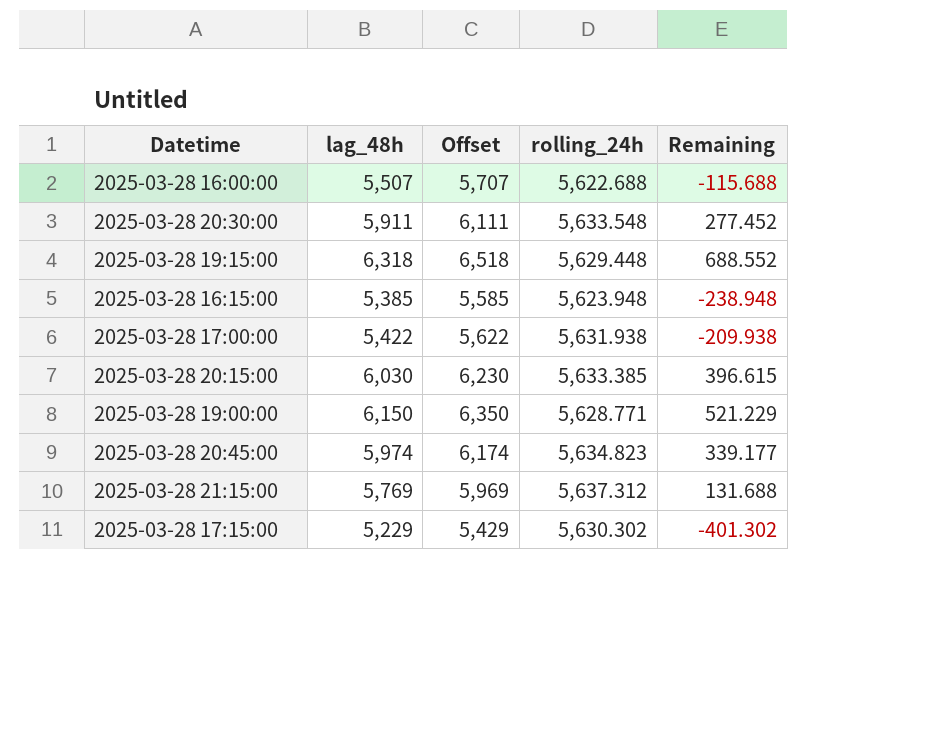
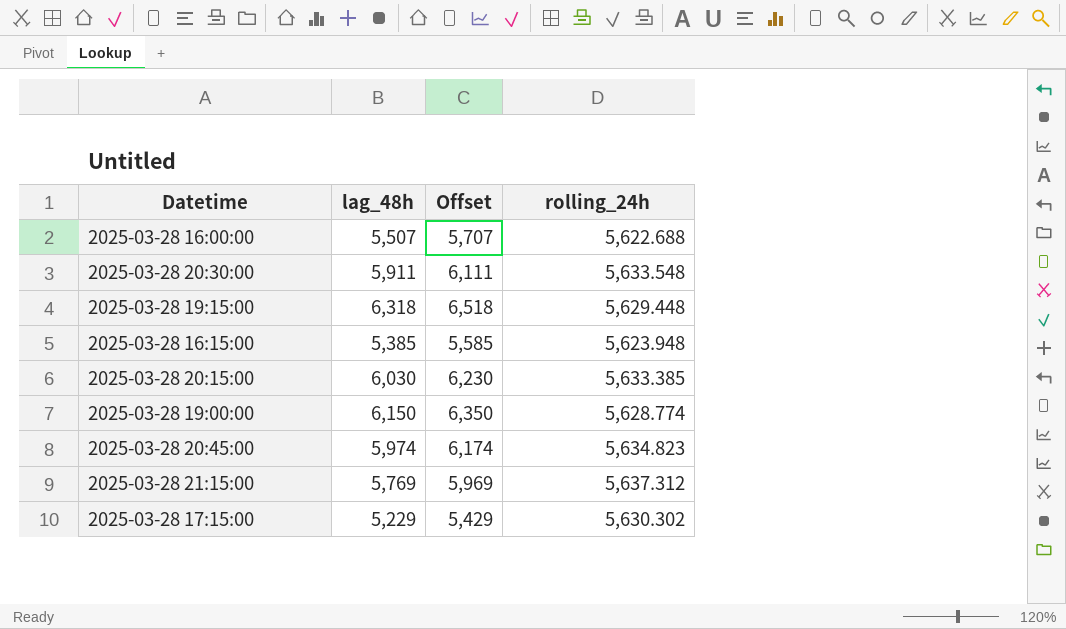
column Remaining | formula: [lag_48h] - [rolling_24h] -> none
row 2025-03-28 17:00:00: 5,422 | 5,622 | 5,631.938 | -209.938 -> none
2025-03-28 19:00:00 | rolling_24h: 5,628.771 -> 5,628.774

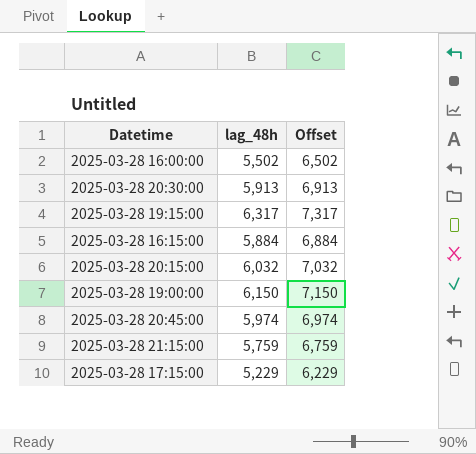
column rolling_24h | position: 4 -> none
column Offset | formula: [lag_48h] + 200 -> [lag_48h] + 1000
2025-03-28 16:00:00 | lag_48h: 5,507 -> 5,502
2025-03-28 20:30:00 | lag_48h: 5,911 -> 5,913
2025-03-28 19:15:00 | lag_48h: 6,318 -> 6,317
2025-03-28 16:15:00 | lag_48h: 5,385 -> 5,884
2025-03-28 20:15:00 | lag_48h: 6,030 -> 6,032
2025-03-28 21:15:00 | lag_48h: 5,769 -> 5,759

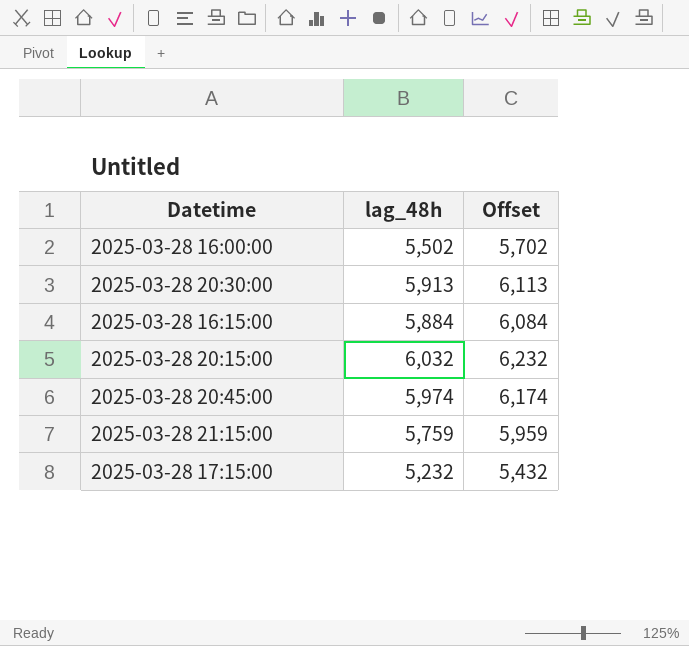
column Offset | formula: [lag_48h] + 1000 -> [lag_48h] + 200
row 2025-03-28 19:15:00: 6,317 | 7,317 -> none
row 2025-03-28 19:00:00: 6,150 | 7,150 -> none
2025-03-28 17:15:00 | lag_48h: 5,229 -> 5,232

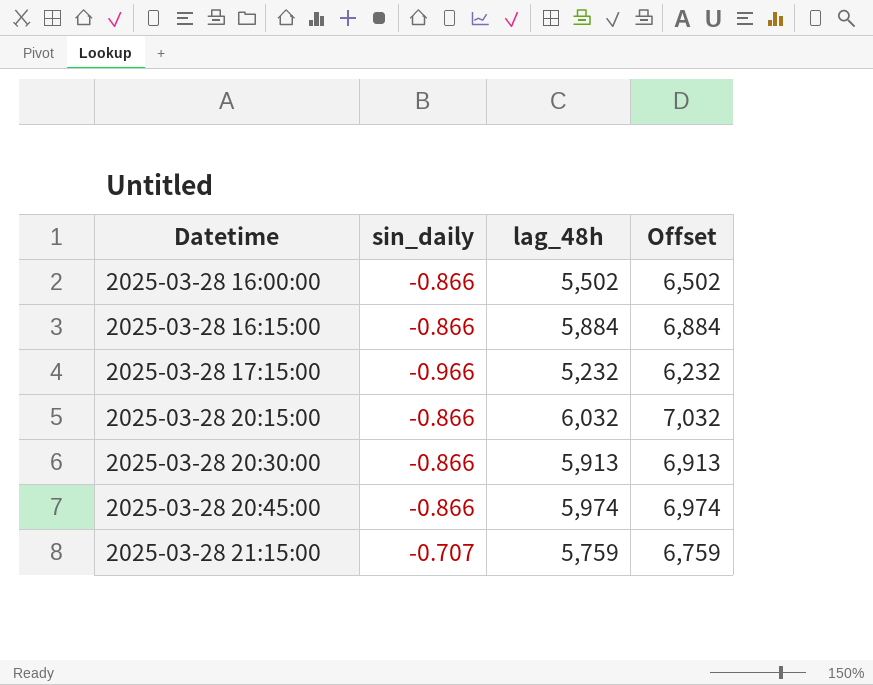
row order: none -> Datetime ascending
column sin_daily | position: none -> 2
column Offset | formula: [lag_48h] + 200 -> [lag_48h] + 1000

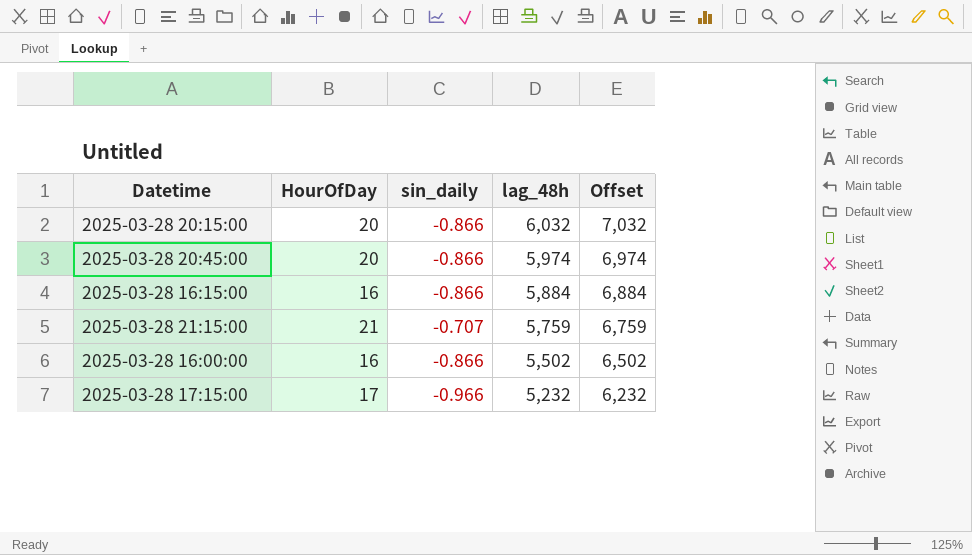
row order: Datetime ascending -> lag_48h descending
column HourOfDay | position: none -> 2
row 2025-03-28 20:30:00: -0.866 | 5,913 | 6,913 -> none

